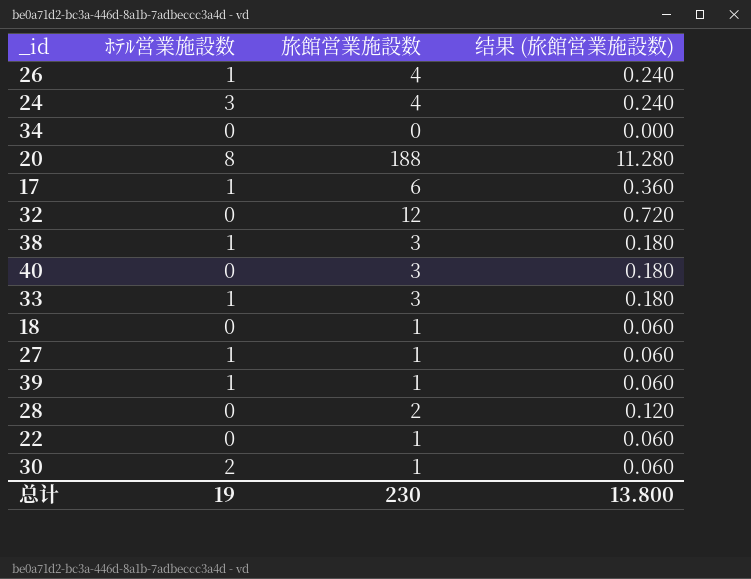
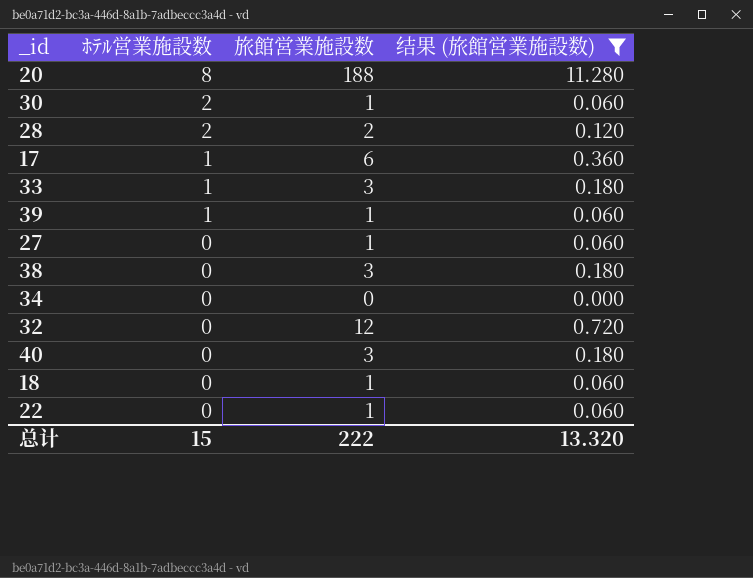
filter: none -> 结果 (旅館営業施設数) != 0.240
row order: none -> ﾎﾃﾙ営業施設数 descending
28 | ﾎﾃﾙ営業施設数: 0 -> 2
27 | ﾎﾃﾙ営業施設数: 1 -> 0
38 | ﾎﾃﾙ営業施設数: 1 -> 0
总计 | ﾎﾃﾙ営業施設数: 19 -> 15
总计 | 旅館営業施設数: 230 -> 222
总计 | 结果 (旅館営業施設数): 13.800 -> 13.320

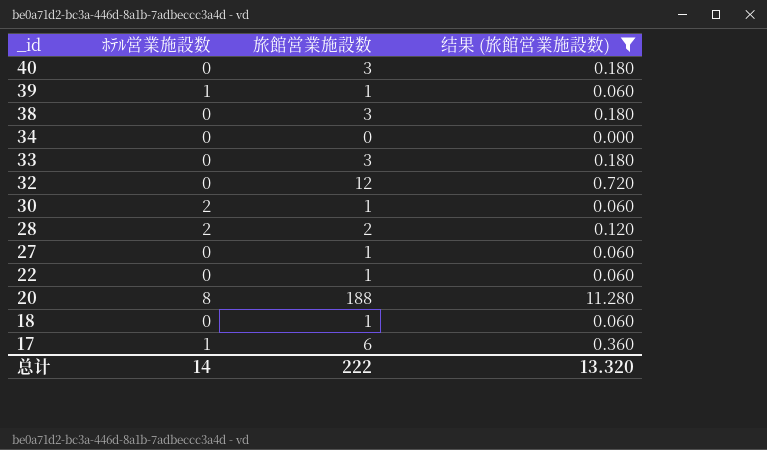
row order: ﾎﾃﾙ営業施設数 descending -> _id descending
33 | ﾎﾃﾙ営業施設数: 1 -> 0
总计 | ﾎﾃﾙ営業施設数: 15 -> 14

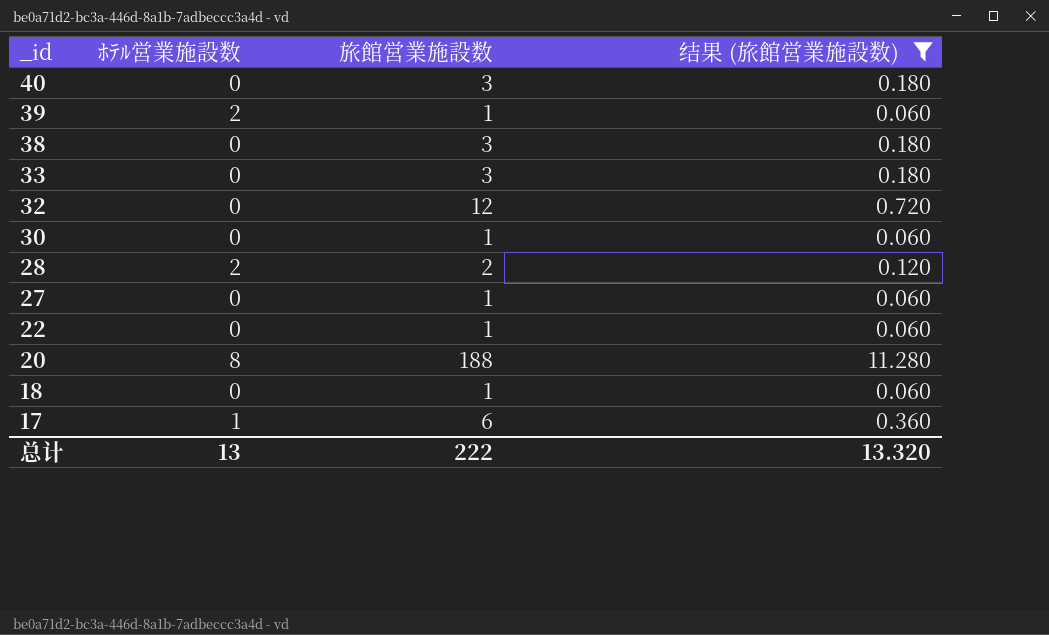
row 34: 0 | 0 | 0.000 -> none
39 | ﾎﾃﾙ営業施設数: 1 -> 2
30 | ﾎﾃﾙ営業施設数: 2 -> 0
总计 | ﾎﾃﾙ営業施設数: 14 -> 13

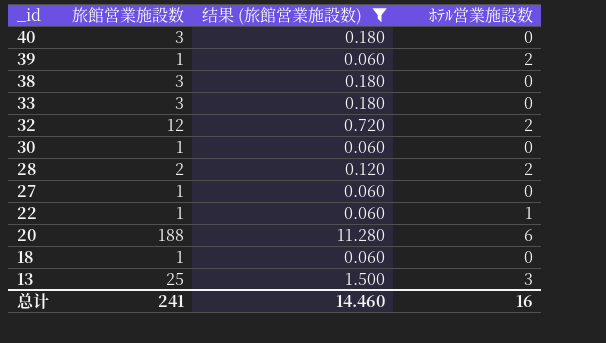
column ﾎﾃﾙ営業施設数 | position: 2 -> 4
row 17: 1 | 6 | 0.360 -> none
32 | ﾎﾃﾙ営業施設数: 0 -> 2
22 | ﾎﾃﾙ営業施設数: 0 -> 1
20 | ﾎﾃﾙ営業施設数: 8 -> 6
row 13: none -> 25 | 1.500 | 3
总计 | 旅館営業施設数: 222 -> 241
总计 | 结果 (旅館営業施設数): 13.320 -> 14.460
总计 | ﾎﾃﾙ営業施設数: 13 -> 16

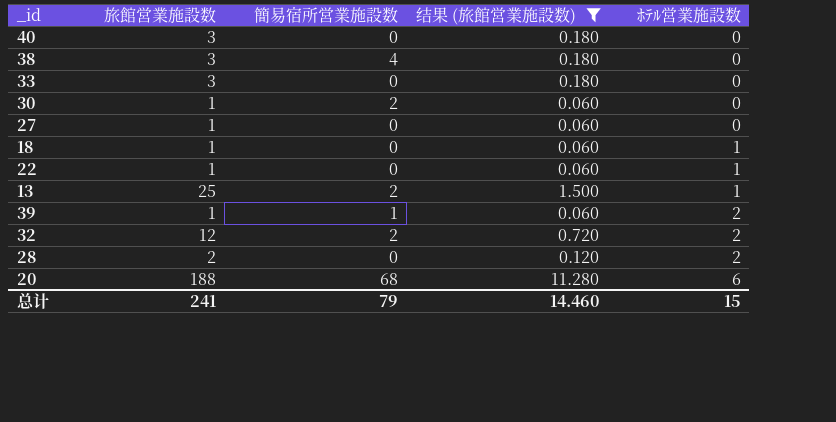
row order: _id descending -> ﾎﾃﾙ営業施設数 ascending
column 簡易宿所営業施設数 | position: none -> 3
18 | ﾎﾃﾙ営業施設数: 0 -> 1
13 | ﾎﾃﾙ営業施設数: 3 -> 1
总计 | ﾎﾃﾙ営業施設数: 16 -> 15

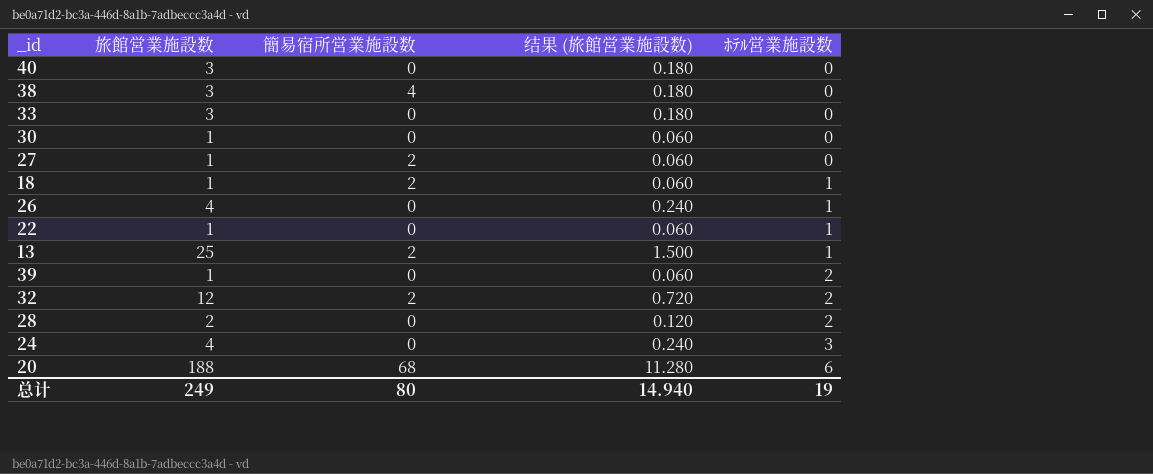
filter: 结果 (旅館営業施設数) != 0.240 -> none
30 | 簡易宿所営業施設数: 2 -> 0
27 | 簡易宿所営業施設数: 0 -> 2
18 | 簡易宿所営業施設数: 0 -> 2
39 | 簡易宿所営業施設数: 1 -> 0
总计 | 旅館営業施設数: 241 -> 249
总计 | 簡易宿所営業施設数: 79 -> 80
总计 | 结果 (旅館営業施設数): 14.460 -> 14.940
总计 | ﾎﾃﾙ営業施設数: 15 -> 19

